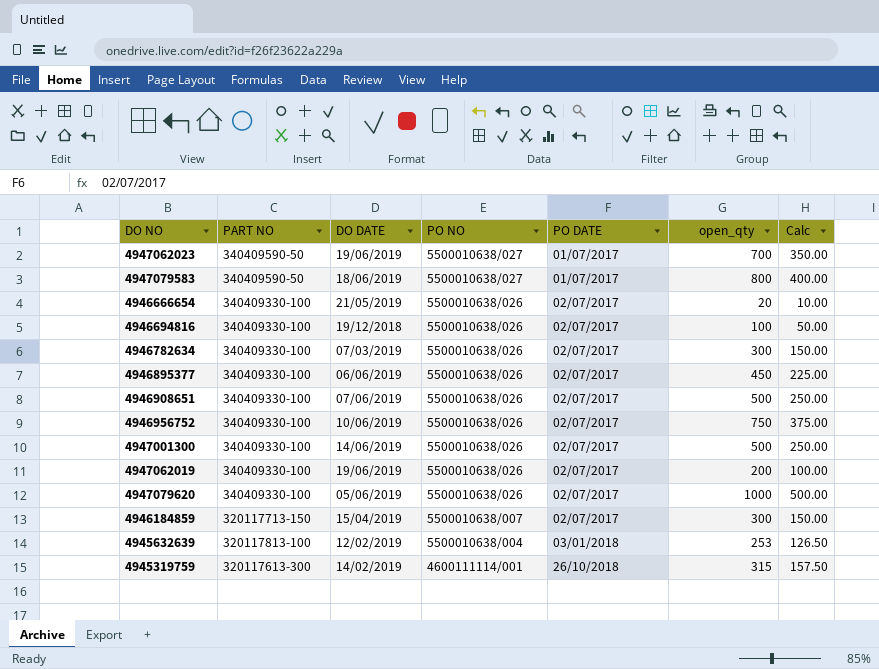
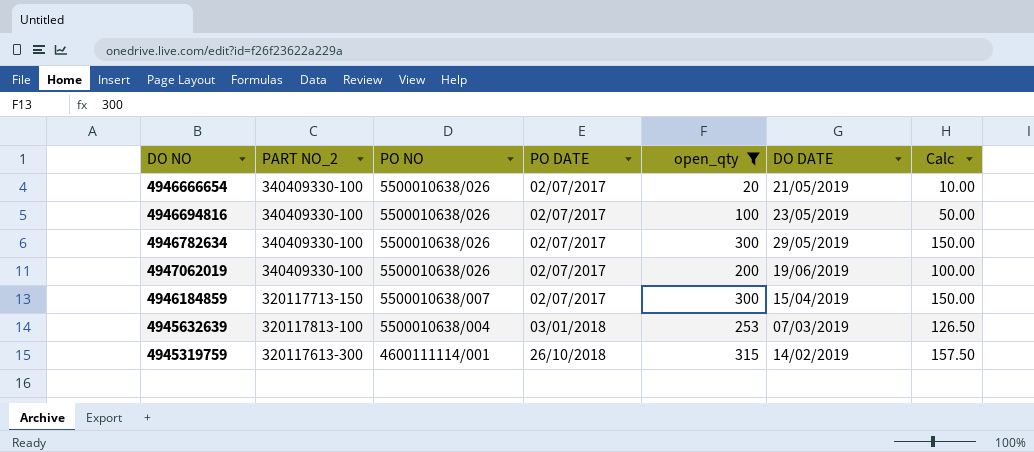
filter: none -> open_qty <= 315
column name: PART NO -> PART NO_2
column DO DATE | position: 3 -> 6
4946694816 | DO DATE: 19/12/2018 -> 23/05/2019
4946782634 | DO DATE: 07/03/2019 -> 29/05/2019
4945632639 | DO DATE: 12/02/2019 -> 07/03/2019

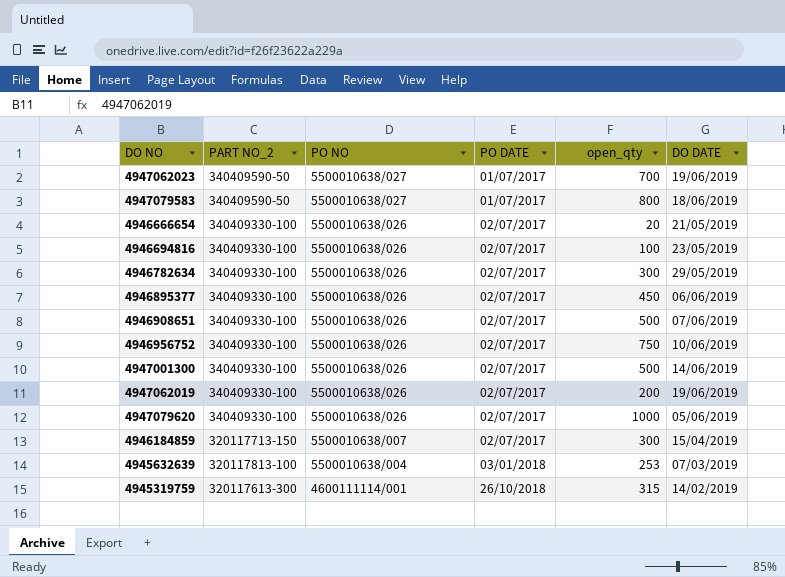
filter: open_qty <= 315 -> none
column Calc | formula: [open_qty] * 0.5 -> none

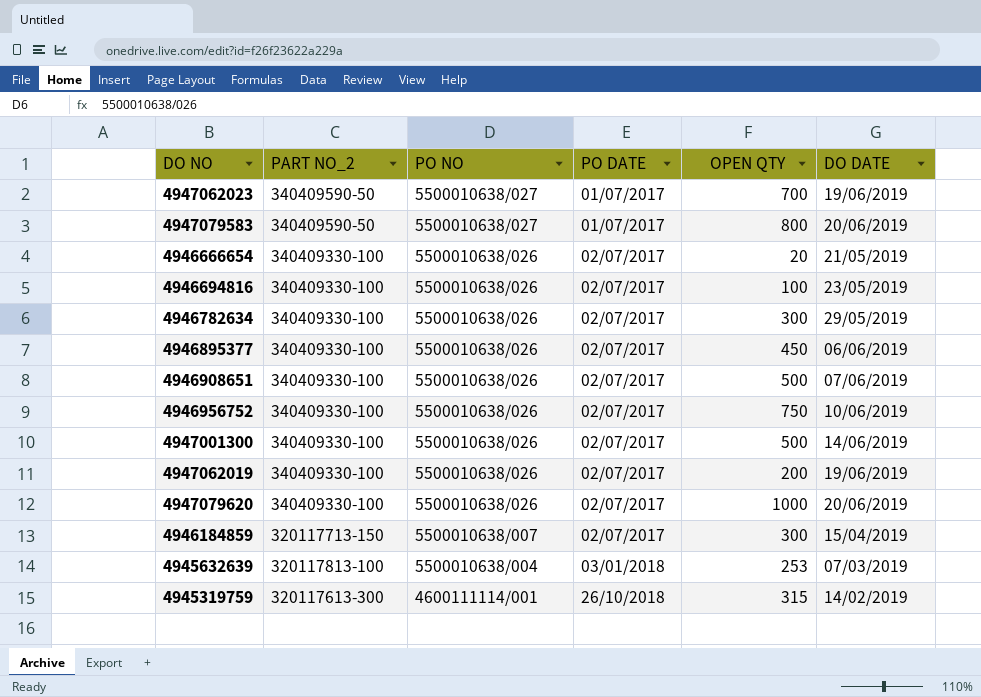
column name: open_qty -> OPEN QTY
4947079583 | DO DATE: 18/06/2019 -> 20/06/2019
4947079620 | DO DATE: 05/06/2019 -> 20/06/2019

